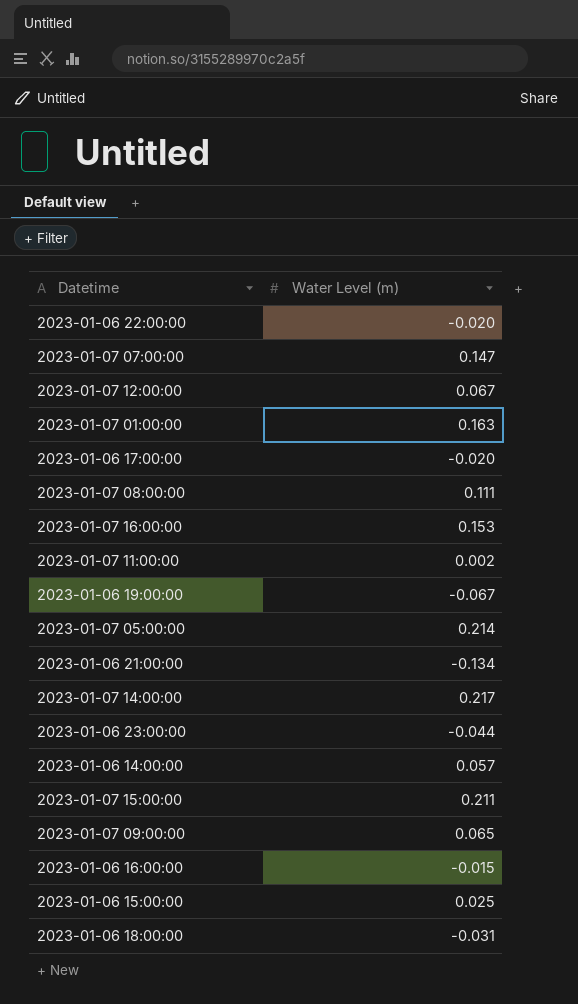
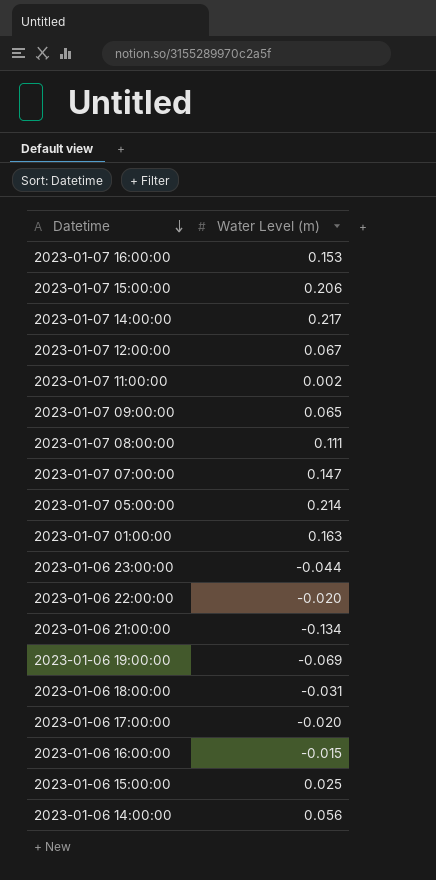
row order: none -> Datetime descending
2023-01-07 15:00:00 | Water Level (m): 0.211 -> 0.206
2023-01-06 19:00:00 | Water Level (m): -0.067 -> -0.069
2023-01-06 14:00:00 | Water Level (m): 0.057 -> 0.056

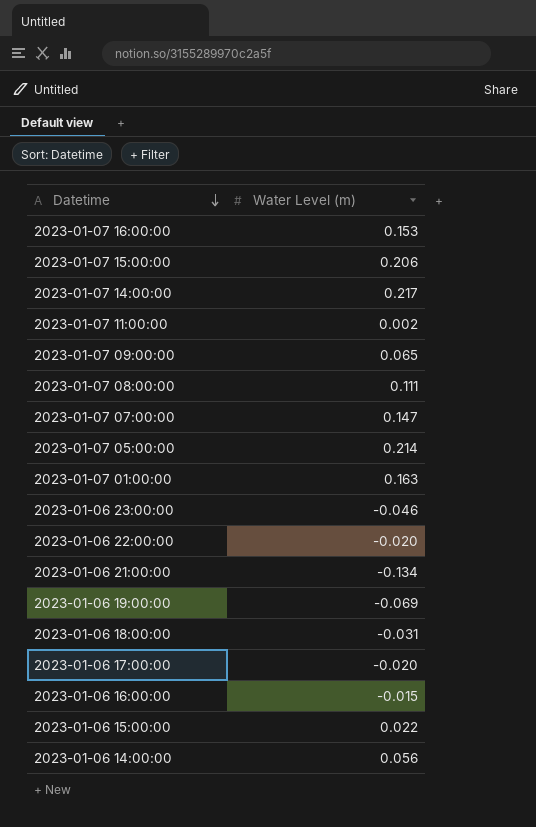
row 2023-01-07 12:00:00: 0.067 -> none
2023-01-06 23:00:00 | Water Level (m): -0.044 -> -0.046
2023-01-06 15:00:00 | Water Level (m): 0.025 -> 0.022

